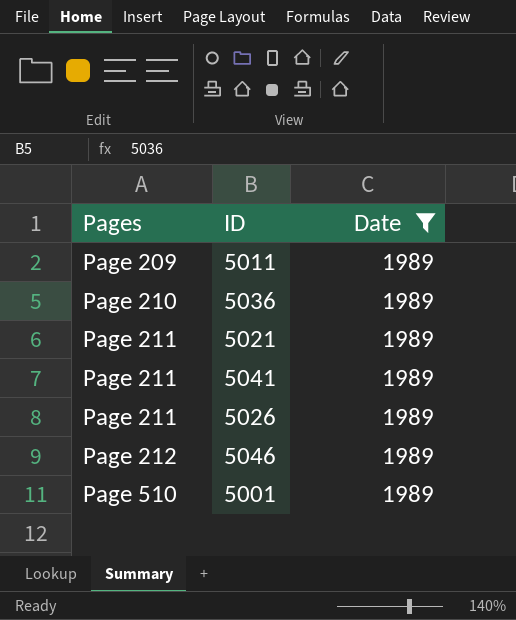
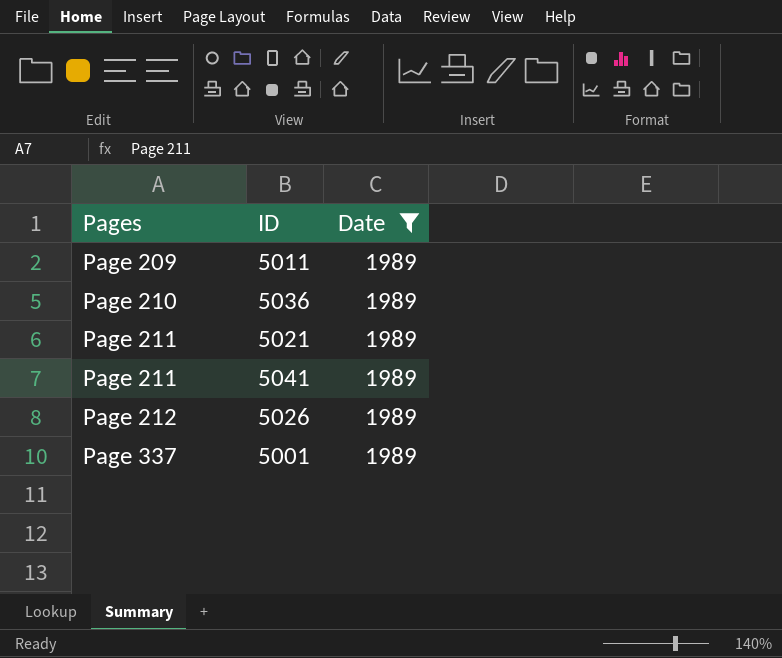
row 5046: Page 212 | 1989 -> none
5026 | Pages: Page 211 -> Page 212
5001 | Pages: Page 510 -> Page 337

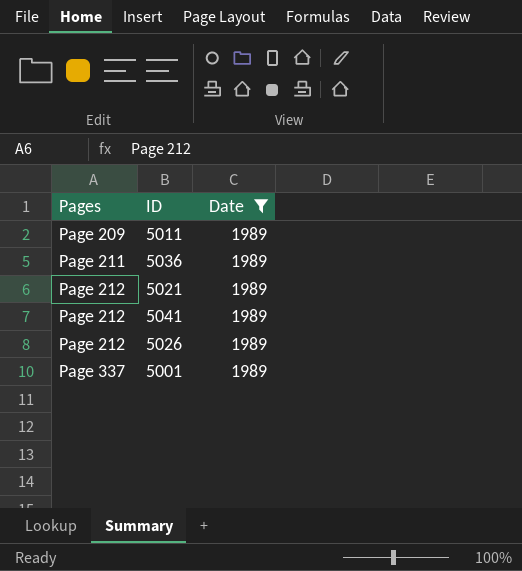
5036 | Pages: Page 210 -> Page 211
5021 | Pages: Page 211 -> Page 212
5041 | Pages: Page 211 -> Page 212

